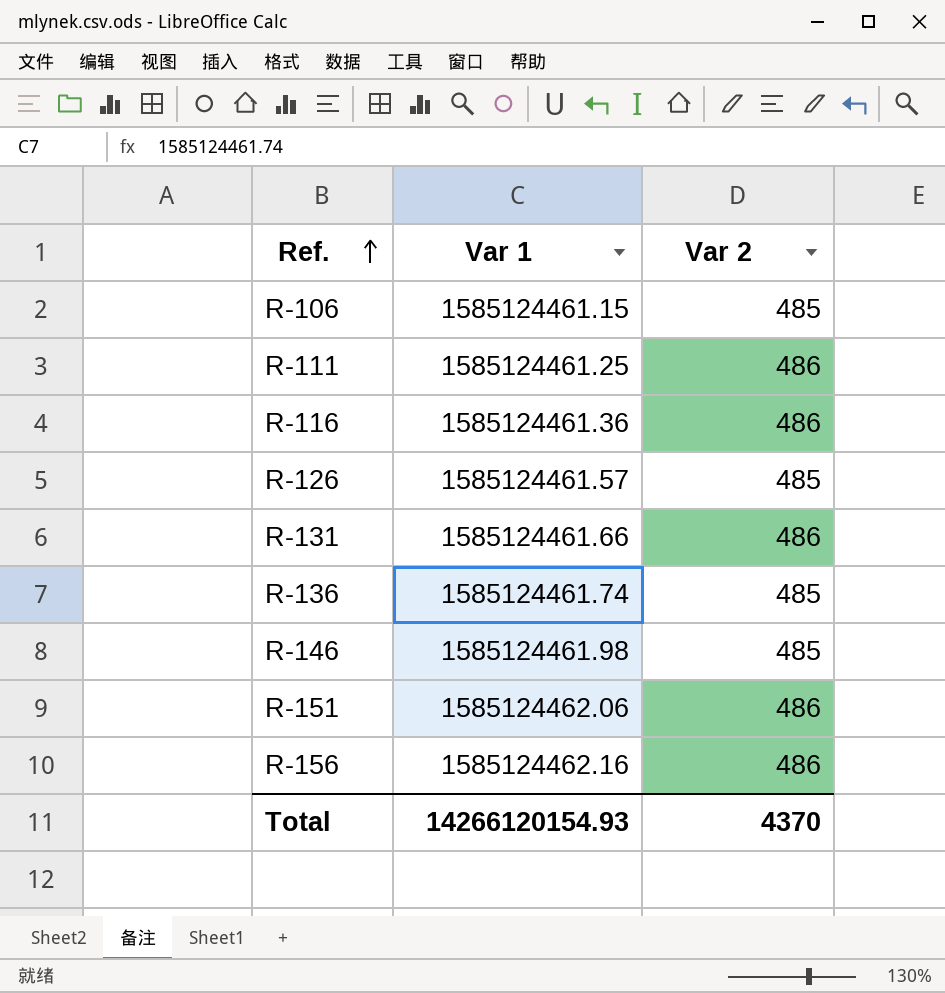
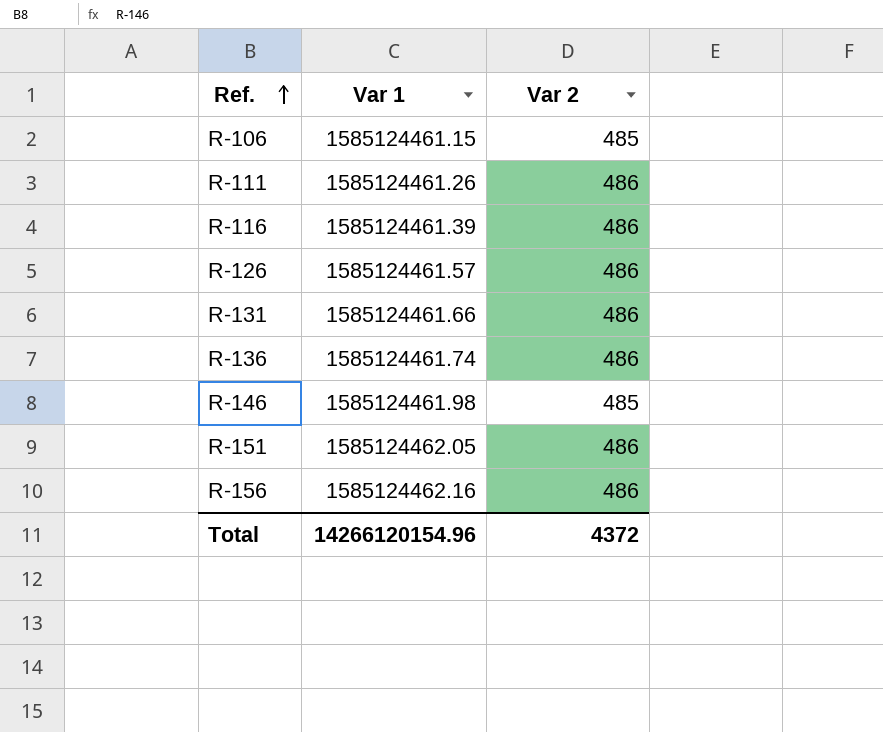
R-111 | Var 1: 1585124461.25 -> 1585124461.26
R-116 | Var 1: 1585124461.36 -> 1585124461.39
R-126 | Var 2: 485 -> 486
R-136 | Var 2: 485 -> 486
R-151 | Var 1: 1585124462.06 -> 1585124462.05
Total | Var 1: 14266120154.93 -> 14266120154.96
Total | Var 2: 4370 -> 4372

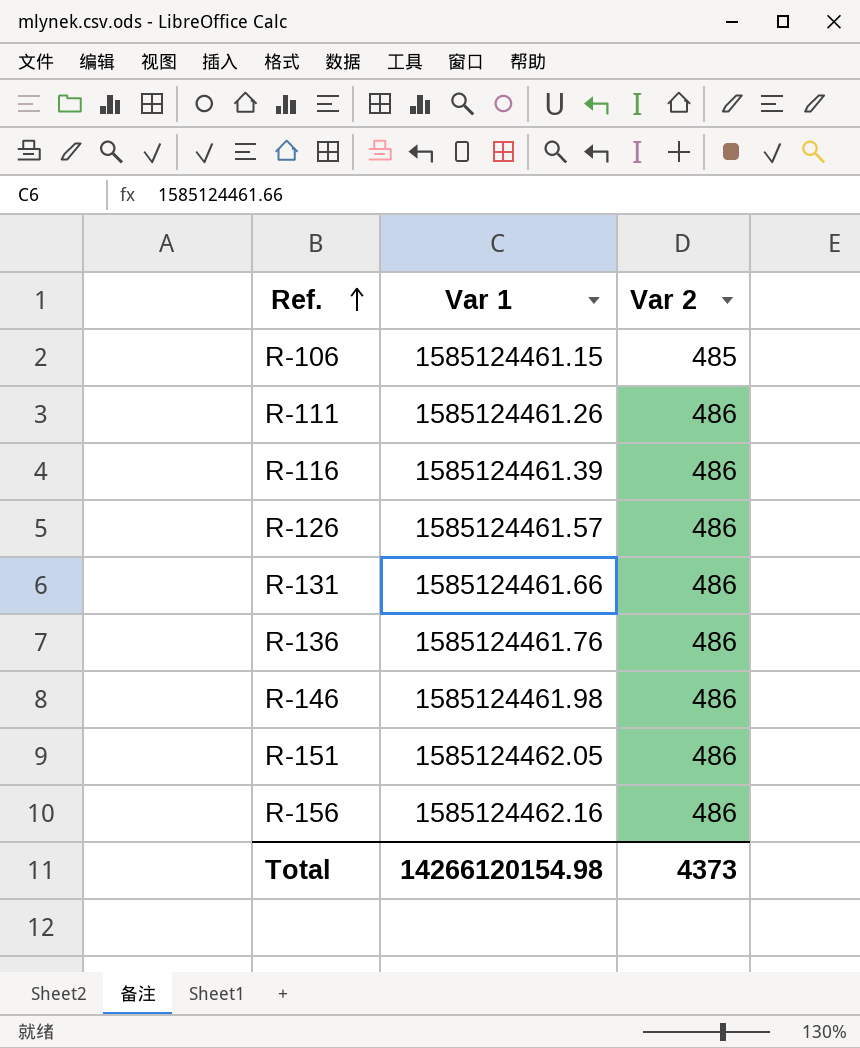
R-136 | Var 1: 1585124461.74 -> 1585124461.76
R-146 | Var 2: 485 -> 486
Total | Var 1: 14266120154.96 -> 14266120154.98
Total | Var 2: 4372 -> 4373

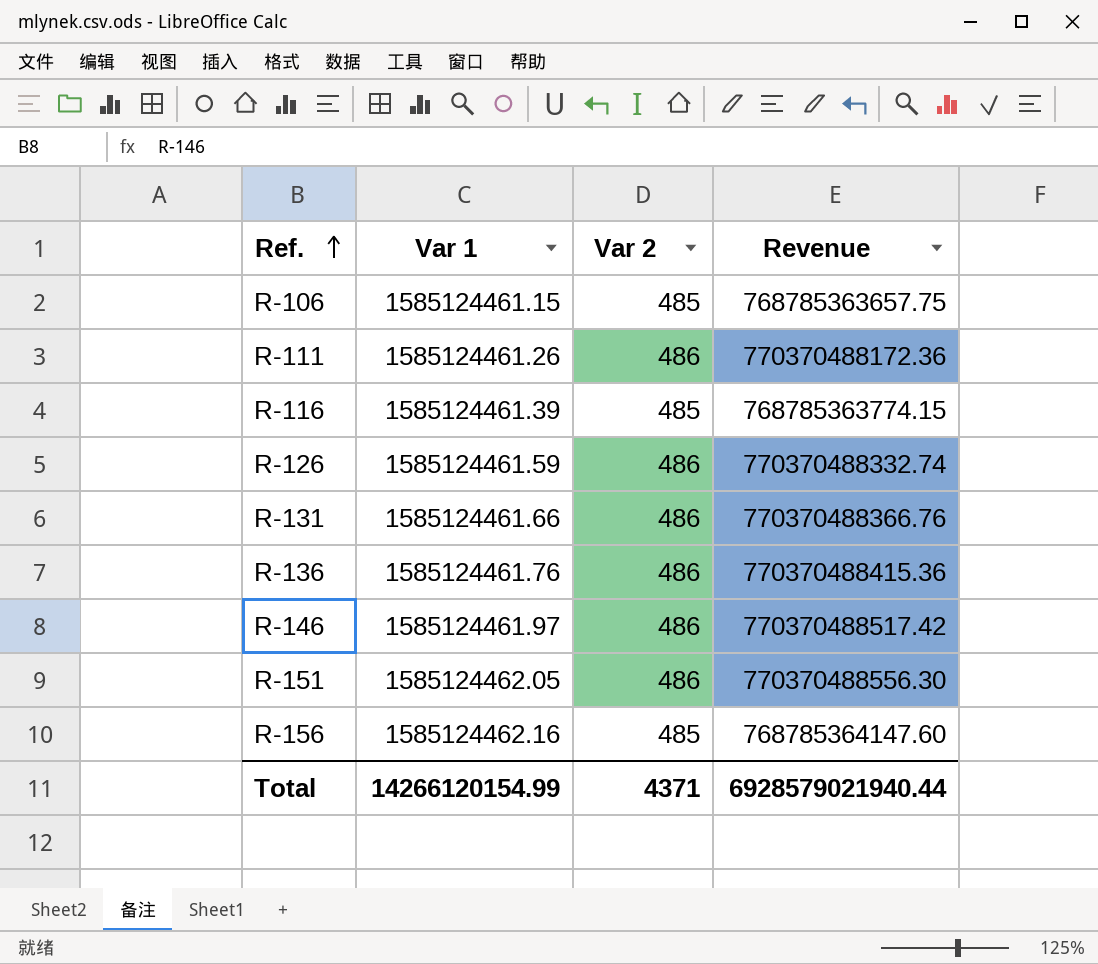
column Revenue | formula: none -> [Var 1] * [Var 2]
R-116 | Var 2: 486 -> 485
R-126 | Var 1: 1585124461.57 -> 1585124461.59
R-146 | Var 1: 1585124461.98 -> 1585124461.97
R-156 | Var 2: 486 -> 485
Total | Var 1: 14266120154.98 -> 14266120154.99
Total | Var 2: 4373 -> 4371

